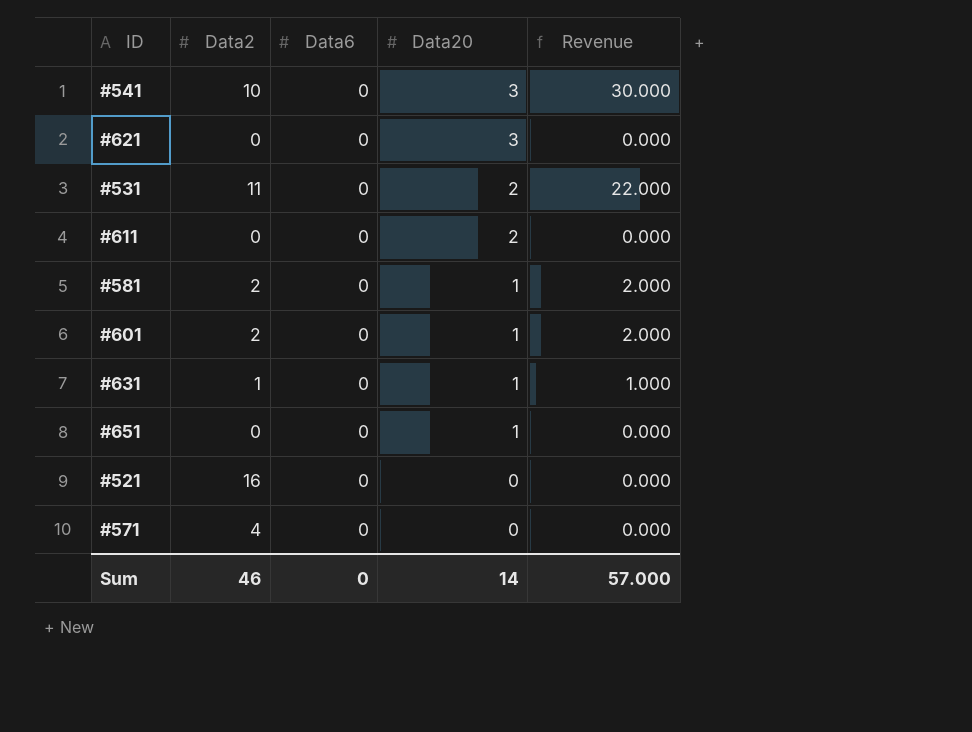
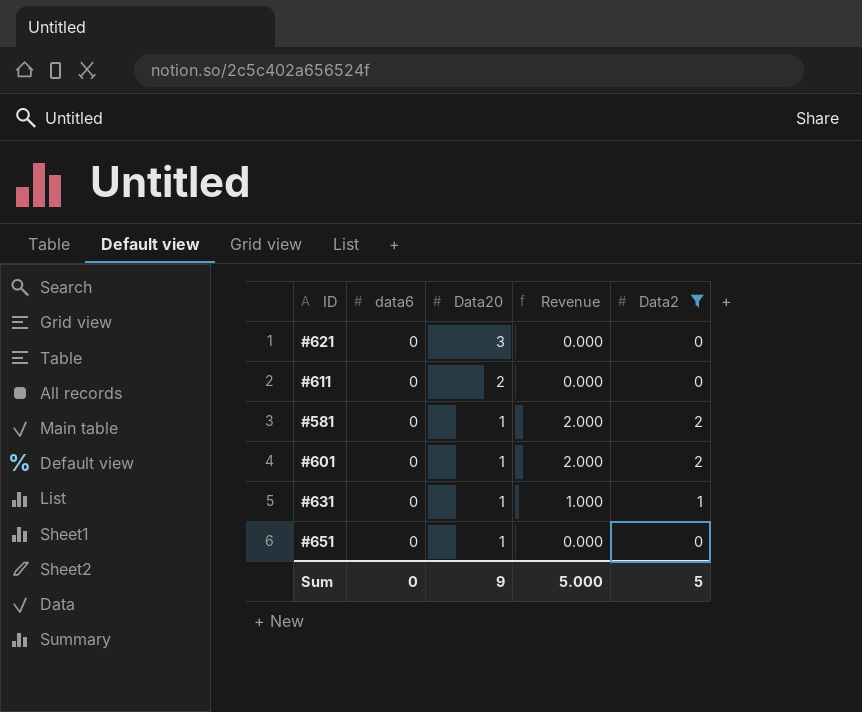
filter: none -> Data2 <= 2
column name: Data6 -> data6
column Data2 | position: 2 -> 5
Sum | Data20: 14 -> 9
Sum | Revenue: 57.000 -> 5.000
Sum | Data2: 46 -> 5

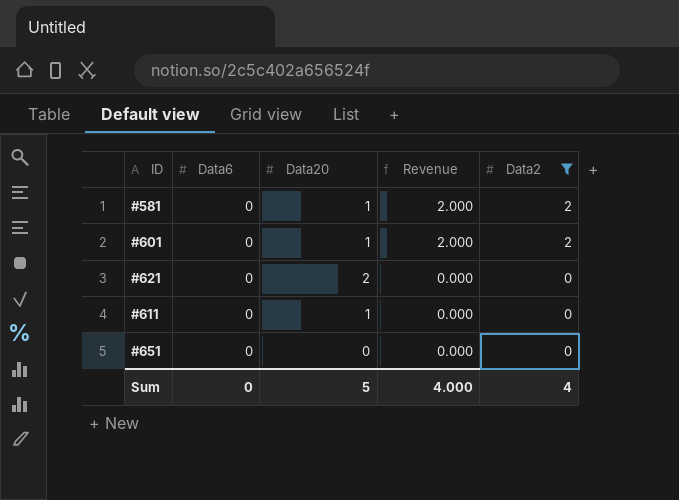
row order: Data20 descending -> Revenue descending
column name: data6 -> Data6
row #631: 0 | 1 | 1.000 | 1 -> none
#621 | Data20: 3 -> 2
#611 | Data20: 2 -> 1
#651 | Data20: 1 -> 0
Sum | Data20: 9 -> 5
Sum | Revenue: 5.000 -> 4.000
Sum | Data2: 5 -> 4

